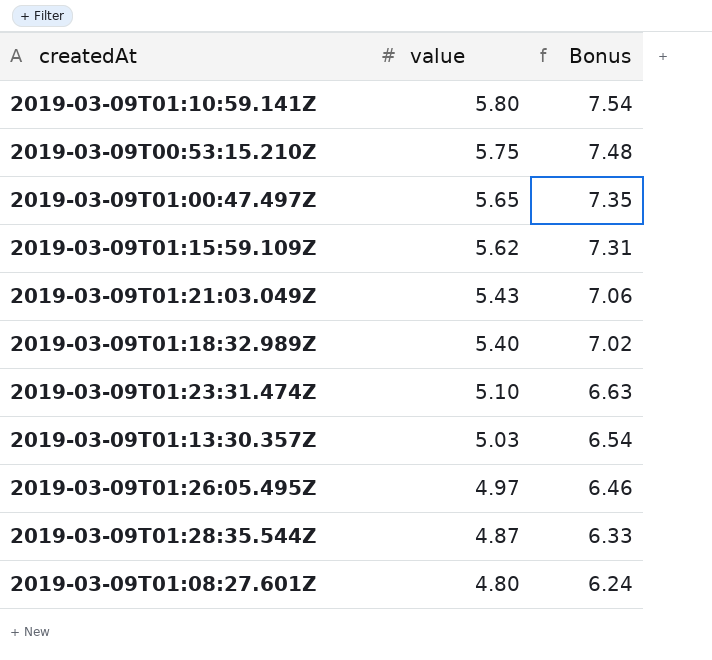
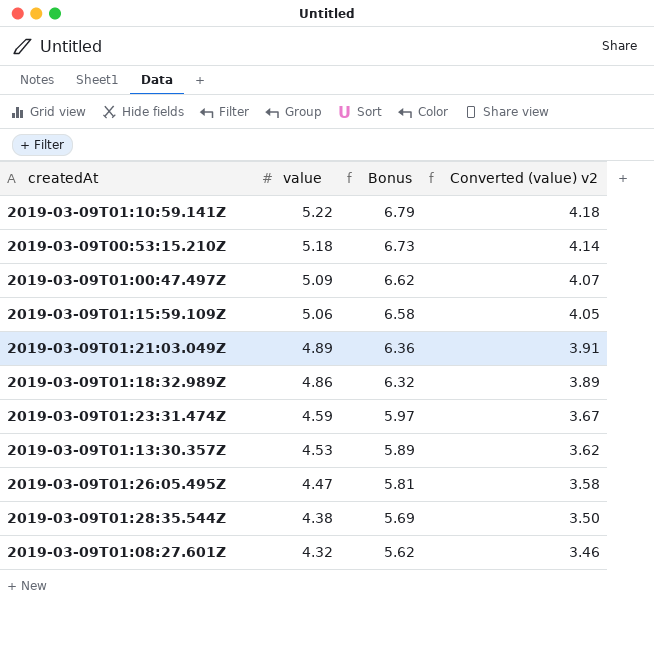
column Converted (value) v2 | formula: none -> [value] * 0.8
2019-03-09T01:10:59.141Z | value: 5.80 -> 5.22
2019-03-09T01:10:59.141Z | Bonus: 7.54 -> 6.79
2019-03-09T00:53:15.210Z | value: 5.75 -> 5.18
2019-03-09T00:53:15.210Z | Bonus: 7.48 -> 6.73
2019-03-09T01:00:47.497Z | value: 5.65 -> 5.09
2019-03-09T01:00:47.497Z | Bonus: 7.35 -> 6.62
2019-03-09T01:15:59.109Z | value: 5.62 -> 5.06
2019-03-09T01:15:59.109Z | Bonus: 7.31 -> 6.58
2019-03-09T01:21:03.049Z | value: 5.43 -> 4.89
2019-03-09T01:21:03.049Z | Bonus: 7.06 -> 6.36
2019-03-09T01:18:32.989Z | value: 5.40 -> 4.86
2019-03-09T01:18:32.989Z | Bonus: 7.02 -> 6.32
2019-03-09T01:23:31.474Z | value: 5.10 -> 4.59
2019-03-09T01:23:31.474Z | Bonus: 6.63 -> 5.97
2019-03-09T01:13:30.357Z | value: 5.03 -> 4.53
2019-03-09T01:13:30.357Z | Bonus: 6.54 -> 5.89
2019-03-09T01:26:05.495Z | value: 4.97 -> 4.47
2019-03-09T01:26:05.495Z | Bonus: 6.46 -> 5.81
2019-03-09T01:28:35.544Z | value: 4.87 -> 4.38
2019-03-09T01:28:35.544Z | Bonus: 6.33 -> 5.69
2019-03-09T01:08:27.601Z | value: 4.80 -> 4.32
2019-03-09T01:08:27.601Z | Bonus: 6.24 -> 5.62

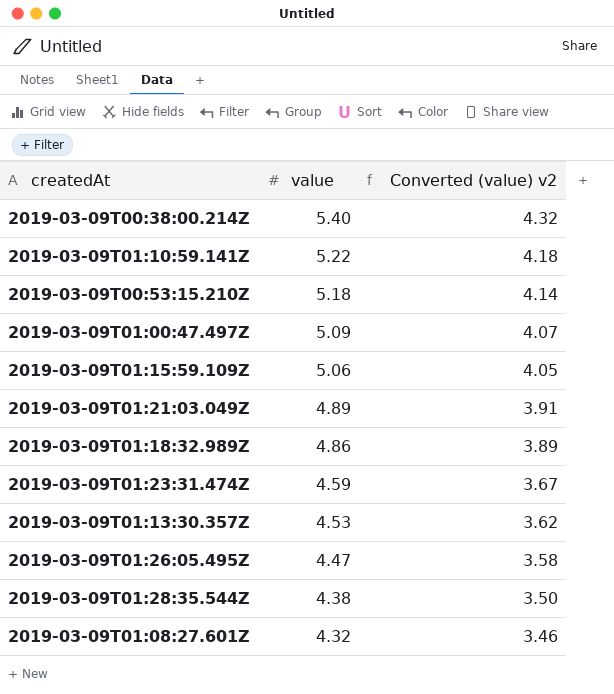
column Bonus | formula: [value] * 1.3 -> none
row 2019-03-09T00:38:00.214Z: none -> 5.40 | 4.32

